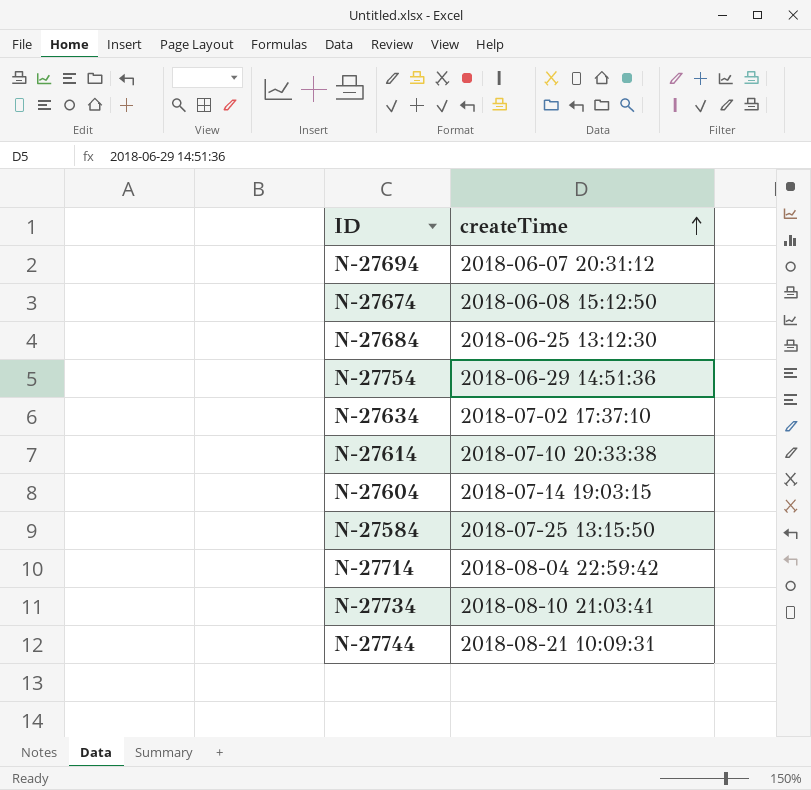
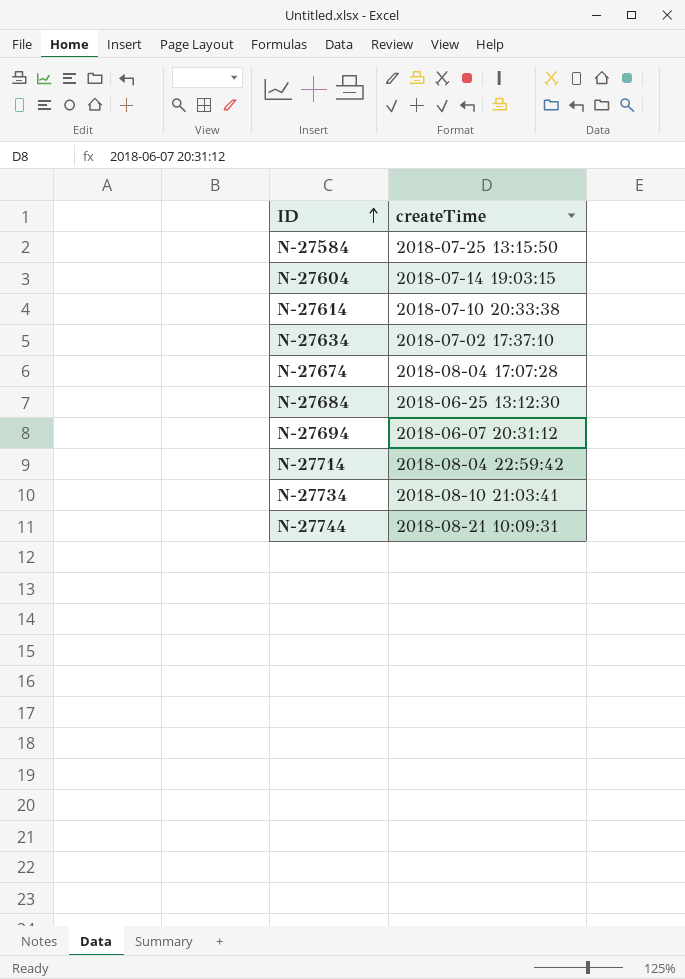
row order: createTime ascending -> ID ascending
row N-27754: 2018-06-29 14:51:36 -> none
N-27674 | createTime: 2018-06-08 15:12:50 -> 2018-08-04 17:07:28

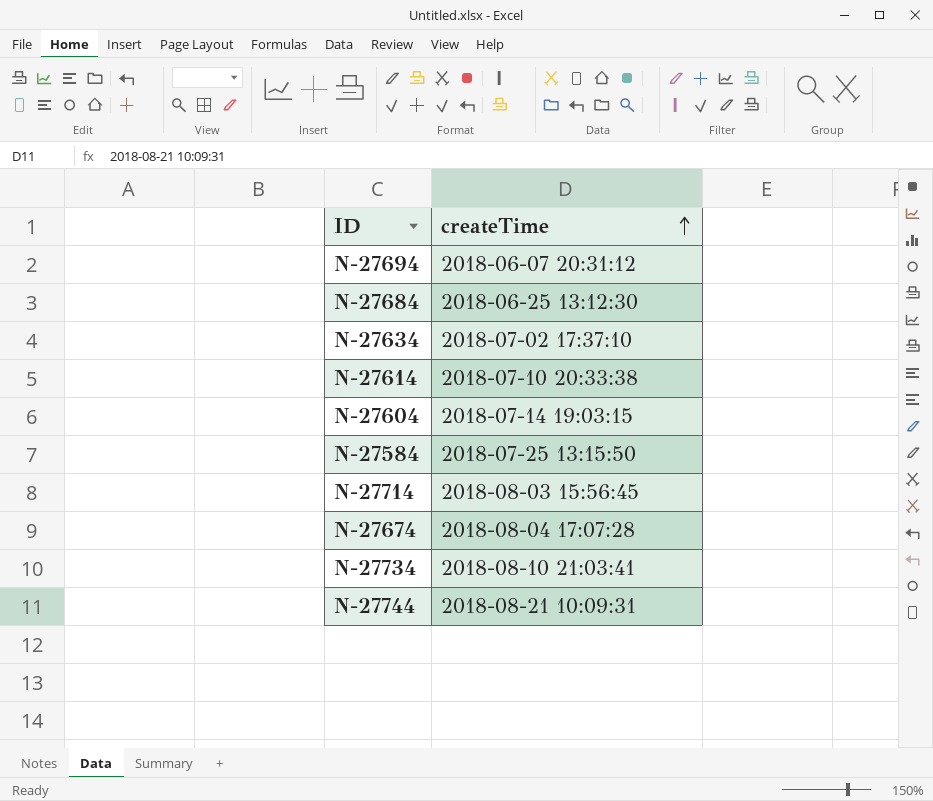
row order: ID ascending -> createTime ascending
N-27714 | createTime: 2018-08-04 22:59:42 -> 2018-08-03 15:56:45

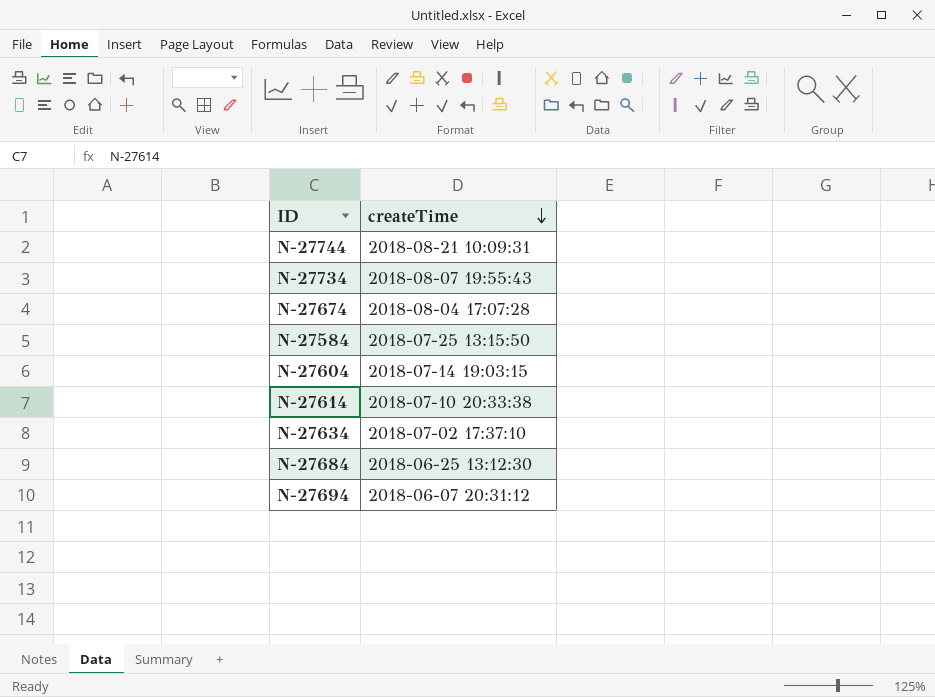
row order: createTime ascending -> createTime descending
row N-27714: 2018-08-03 15:56:45 -> none
N-27734 | createTime: 2018-08-10 21:03:41 -> 2018-08-07 19:55:43

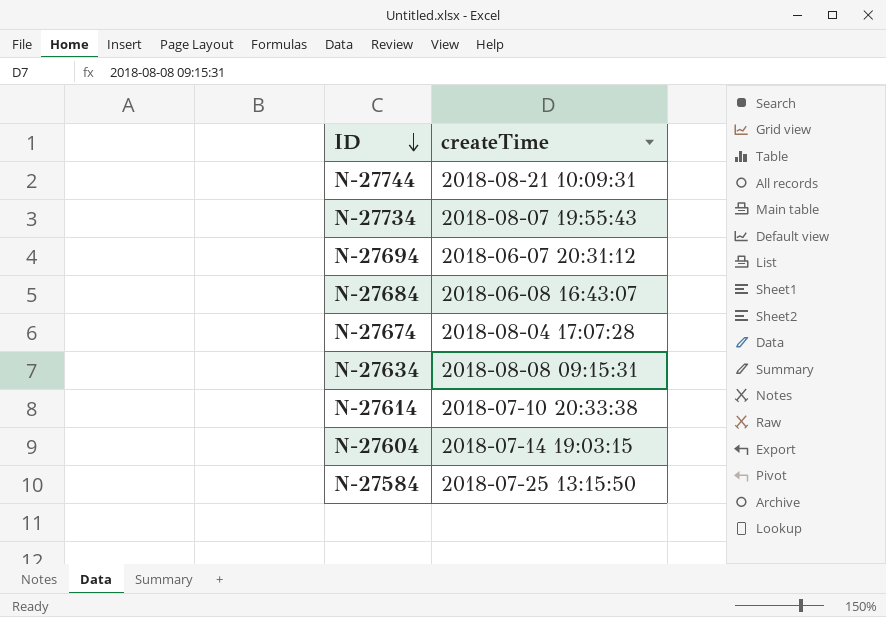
row order: createTime descending -> ID descending
N-27684 | createTime: 2018-06-25 13:12:30 -> 2018-06-08 16:43:07
N-27634 | createTime: 2018-07-02 17:37:10 -> 2018-08-08 09:15:31

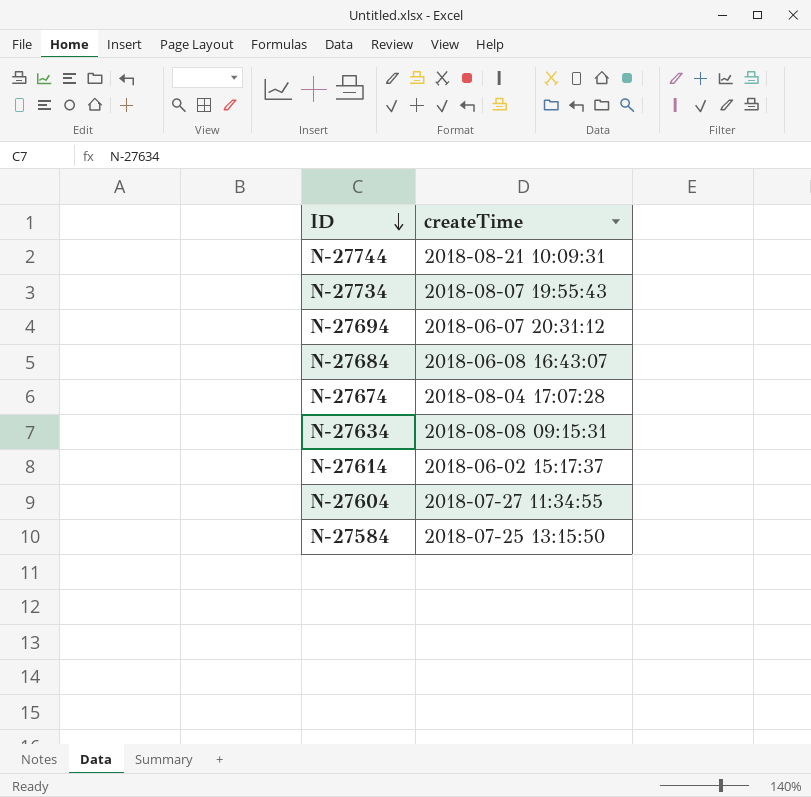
N-27614 | createTime: 2018-07-10 20:33:38 -> 2018-06-02 15:17:37
N-27604 | createTime: 2018-07-14 19:03:15 -> 2018-07-27 11:34:55

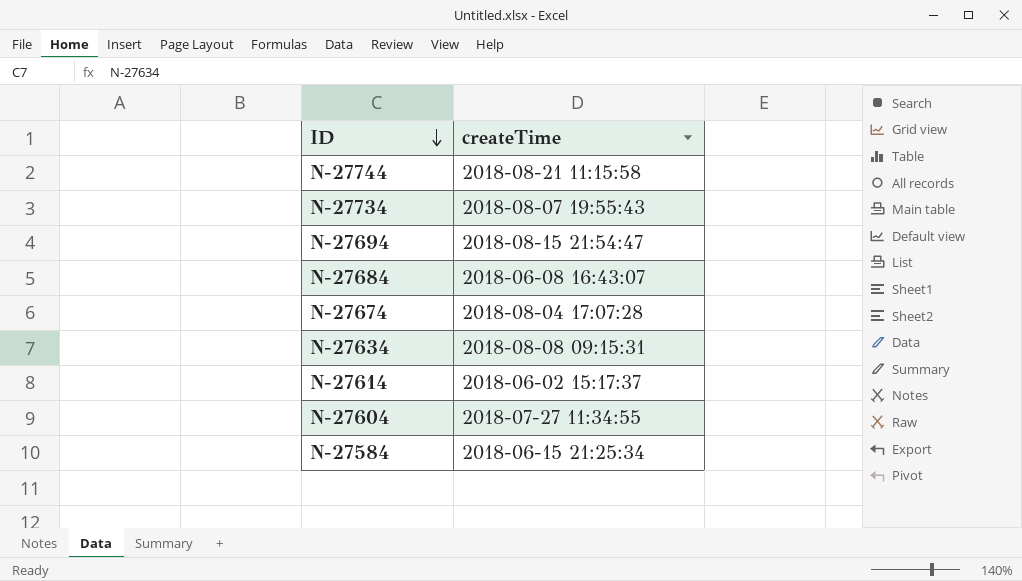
N-27744 | createTime: 2018-08-21 10:09:31 -> 2018-08-21 11:15:58
N-27694 | createTime: 2018-06-07 20:31:12 -> 2018-08-15 21:54:47
N-27584 | createTime: 2018-07-25 13:15:50 -> 2018-06-15 21:25:34

